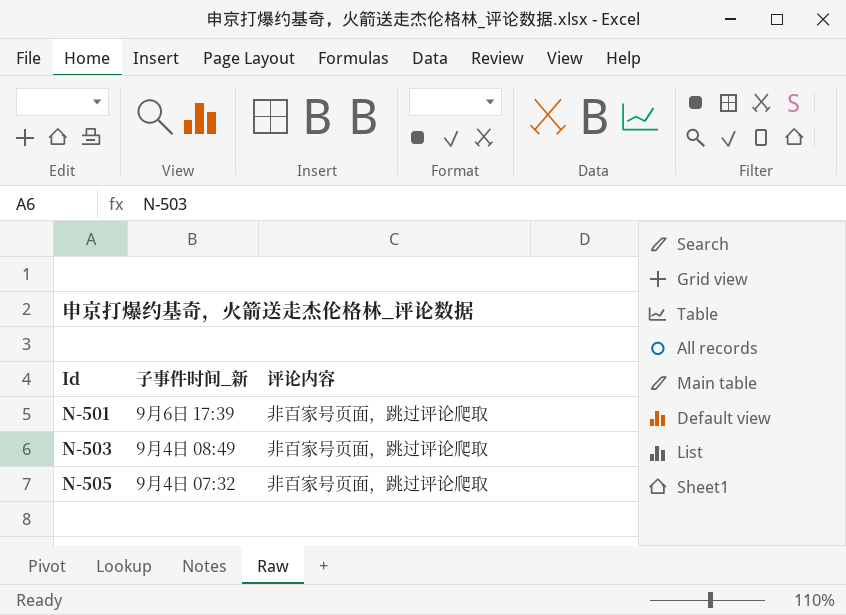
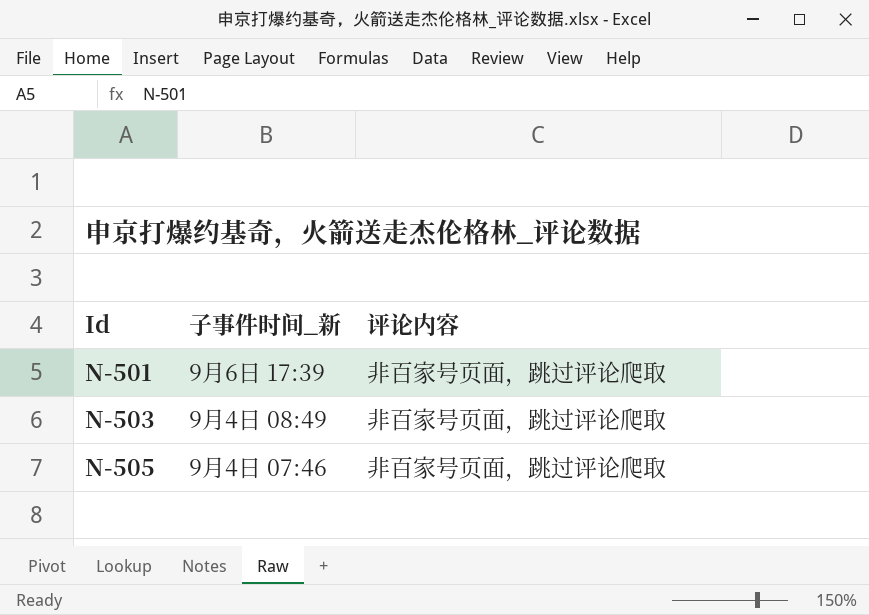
N-505 | 子事件时间_新: 9月4日 07:32 -> 9月4日 07:46

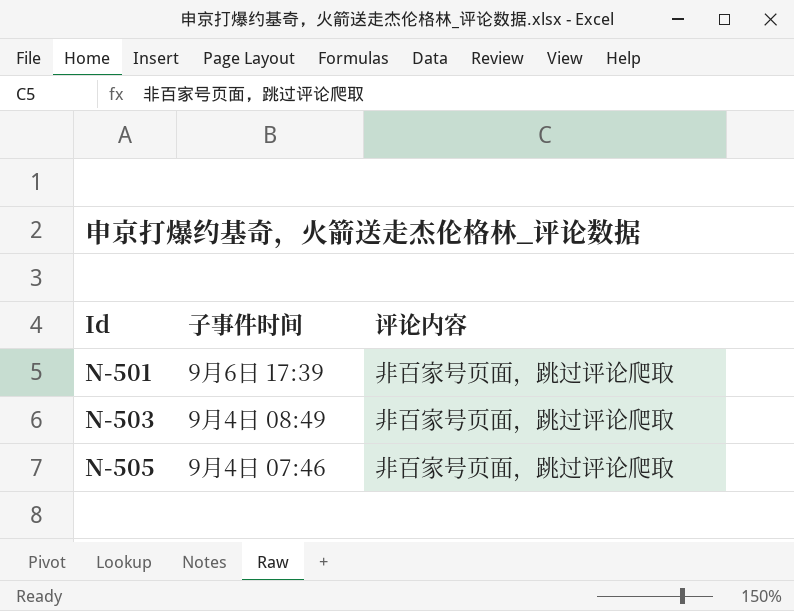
column name: 子事件时间_新 -> 子事件时间

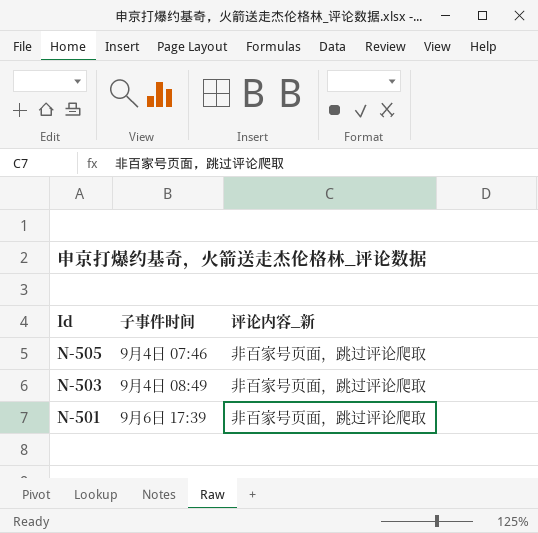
row order: Id ascending -> Id descending
column name: 评论内容 -> 评论内容_新

